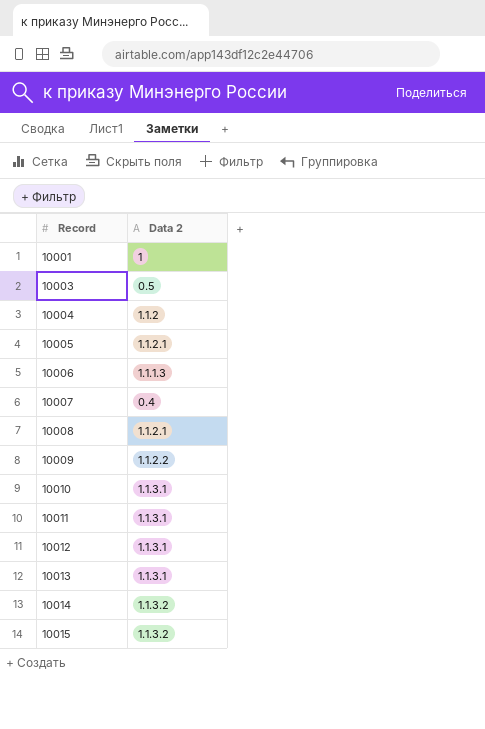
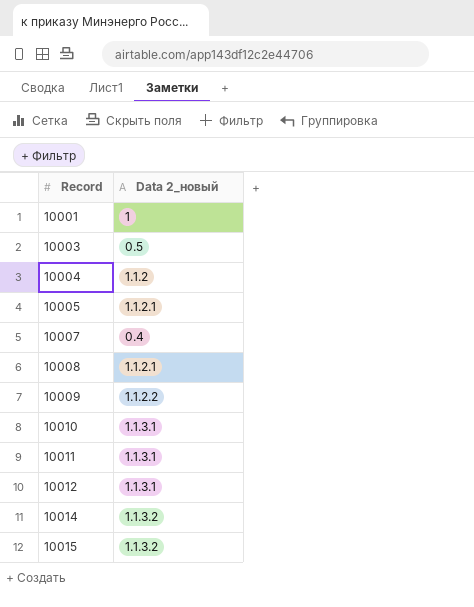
column name: Data 2 -> Data 2_новый
row 10006: 1.1.1.3 -> none
row 10013: 1.1.3.1 -> none

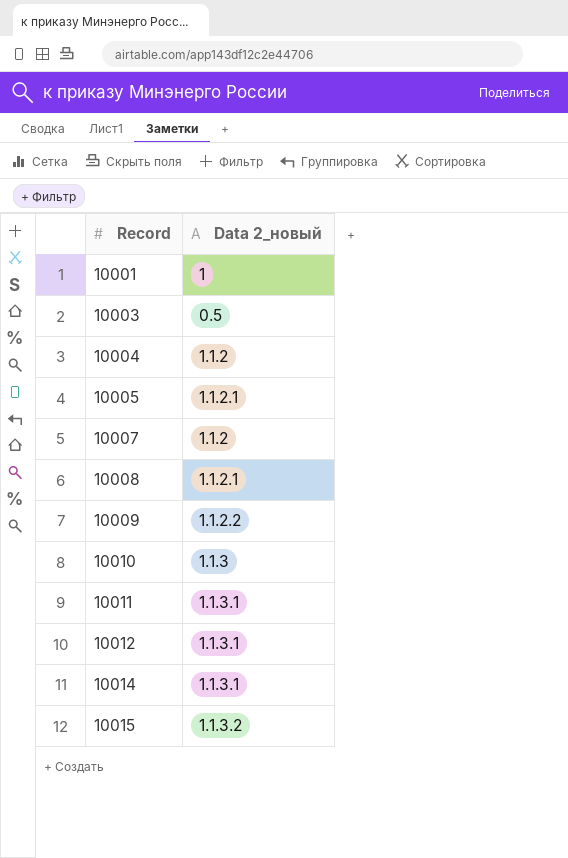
10007 | Data 2_новый: 0.4 -> 1.1.2
10010 | Data 2_новый: 1.1.3.1 -> 1.1.3
10014 | Data 2_новый: 1.1.3.2 -> 1.1.3.1

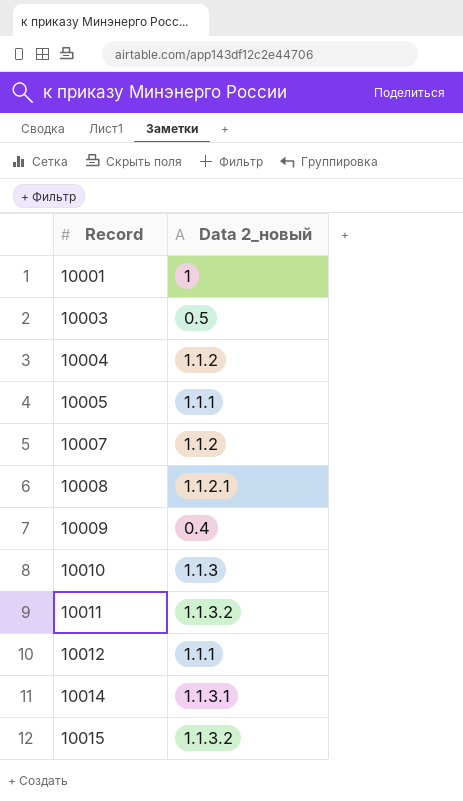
10005 | Data 2_новый: 1.1.2.1 -> 1.1.1
10009 | Data 2_новый: 1.1.2.2 -> 0.4
10011 | Data 2_новый: 1.1.3.1 -> 1.1.3.2
10012 | Data 2_новый: 1.1.3.1 -> 1.1.1

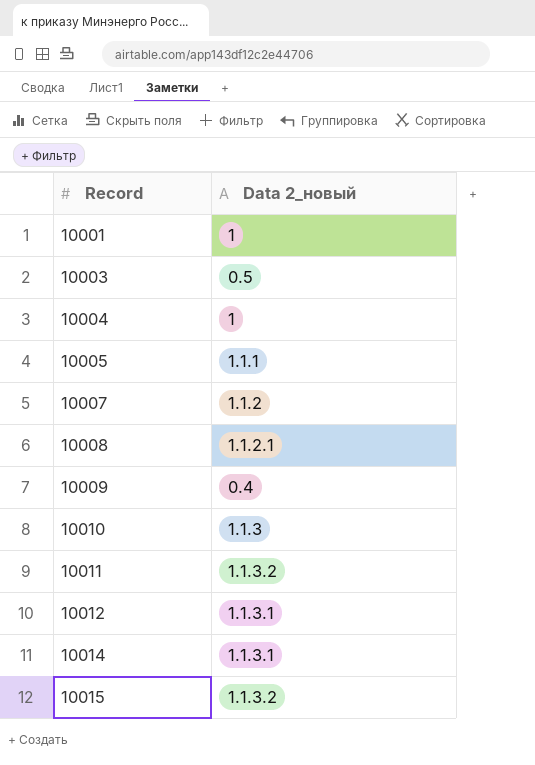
10004 | Data 2_новый: 1.1.2 -> 1
10012 | Data 2_новый: 1.1.1 -> 1.1.3.1

